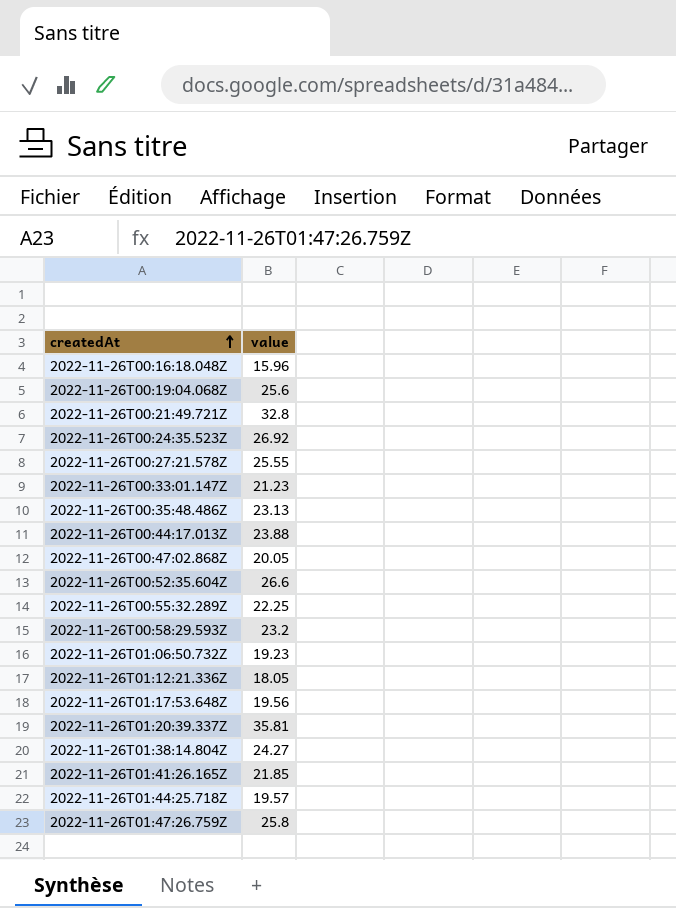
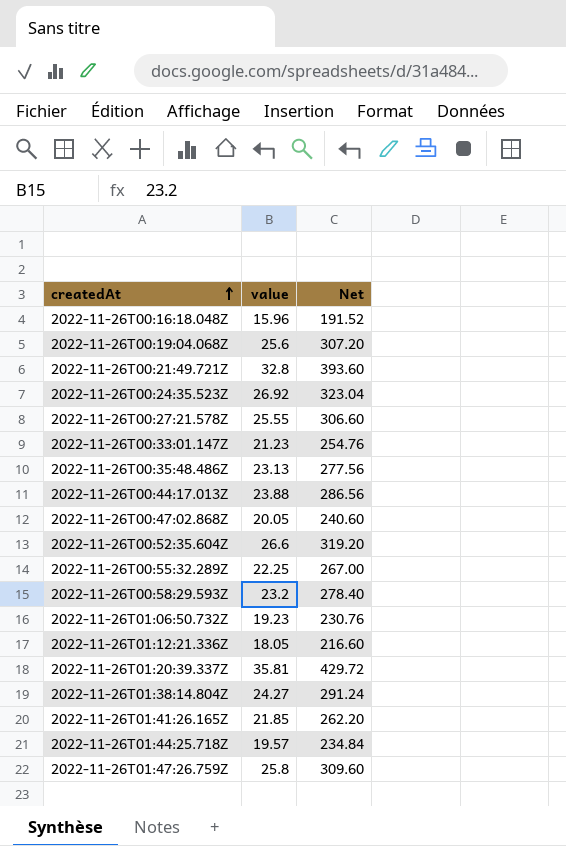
column Net | formula: none -> [value] * 12
row 2022-11-26T01:17:53.648Z: 19.56 -> none

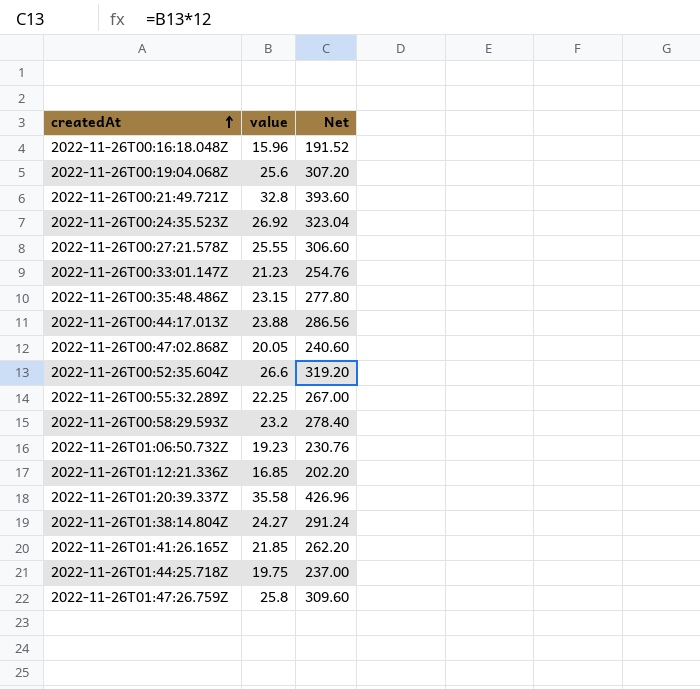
2022-11-26T00:35:48.486Z | value: 23.13 -> 23.15
2022-11-26T00:35:48.486Z | Net: 277.56 -> 277.80
2022-11-26T01:12:21.336Z | value: 18.05 -> 16.85
2022-11-26T01:12:21.336Z | Net: 216.60 -> 202.20
2022-11-26T01:20:39.337Z | value: 35.81 -> 35.58
2022-11-26T01:20:39.337Z | Net: 429.72 -> 426.96
2022-11-26T01:44:25.718Z | value: 19.57 -> 19.75
2022-11-26T01:44:25.718Z | Net: 234.84 -> 237.00

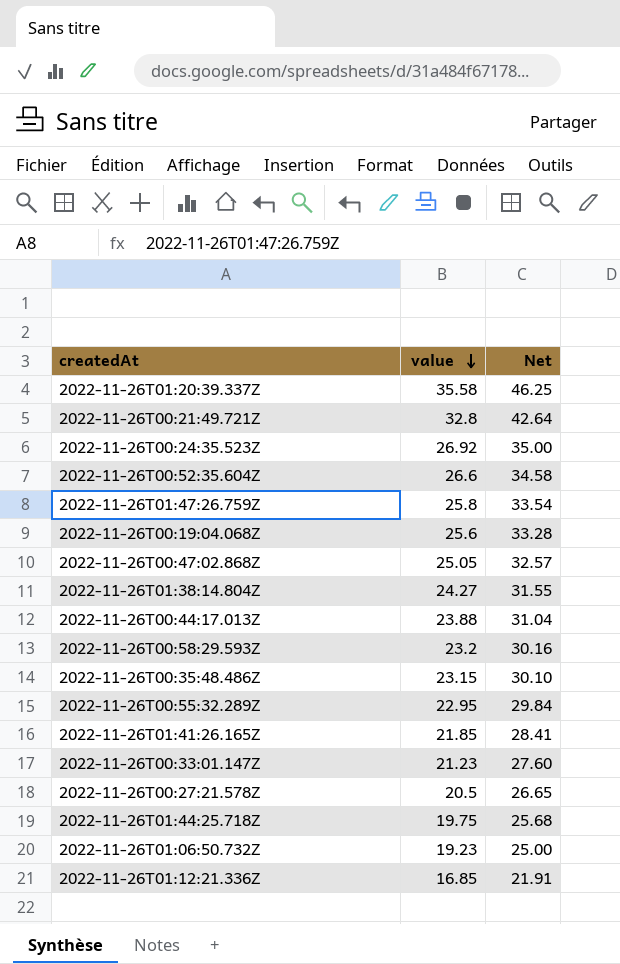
row order: createdAt ascending -> value descending
column Net | formula: [value] * 12 -> [value] * 1.3
row 2022-11-26T00:16:18.048Z: 15.96 | 191.52 -> none
2022-11-26T00:47:02.868Z | value: 20.05 -> 25.05
2022-11-26T00:55:32.289Z | value: 22.25 -> 22.95
2022-11-26T00:27:21.578Z | value: 25.55 -> 20.5

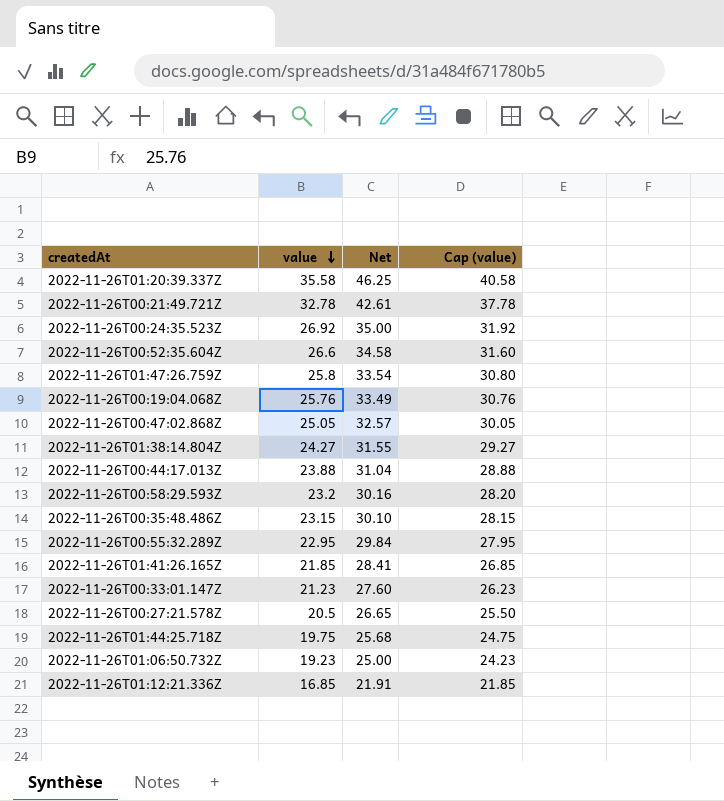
column Cap (value) | formula: none -> [value] + 5
2022-11-26T00:21:49.721Z | value: 32.8 -> 32.78
2022-11-26T00:21:49.721Z | Net: 42.64 -> 42.61
2022-11-26T00:19:04.068Z | value: 25.6 -> 25.76
2022-11-26T00:19:04.068Z | Net: 33.28 -> 33.49

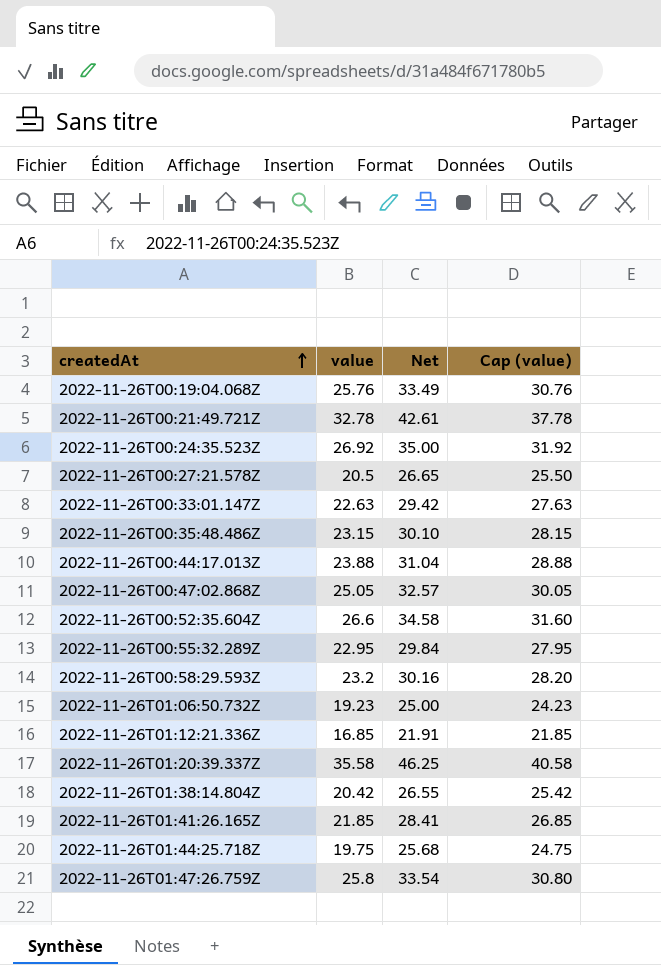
row order: value descending -> createdAt ascending
2022-11-26T00:33:01.147Z | value: 21.23 -> 22.63
2022-11-26T00:33:01.147Z | Net: 27.60 -> 29.42
2022-11-26T00:33:01.147Z | Cap (value): 26.23 -> 27.63
2022-11-26T01:38:14.804Z | value: 24.27 -> 20.42
2022-11-26T01:38:14.804Z | Net: 31.55 -> 26.55
2022-11-26T01:38:14.804Z | Cap (value): 29.27 -> 25.42

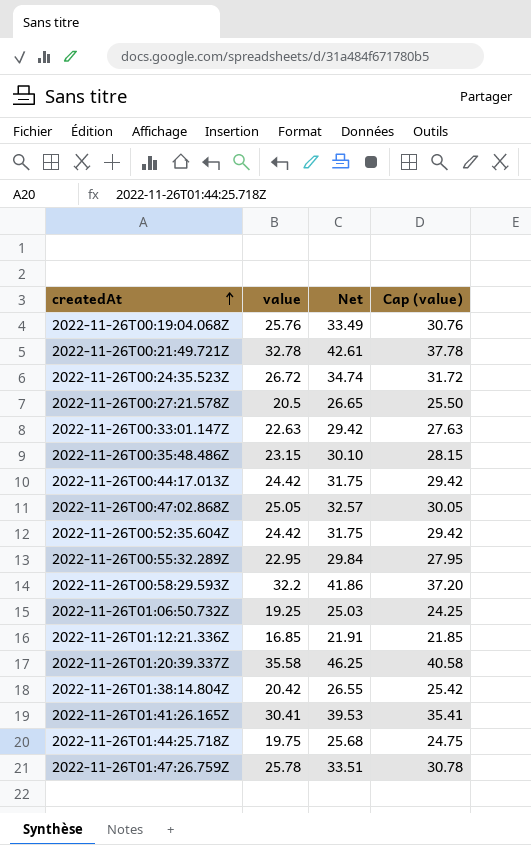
2022-11-26T00:24:35.523Z | value: 26.92 -> 26.72
2022-11-26T00:24:35.523Z | Net: 35.00 -> 34.74
2022-11-26T00:24:35.523Z | Cap (value): 31.92 -> 31.72
2022-11-26T00:44:17.013Z | value: 23.88 -> 24.42
2022-11-26T00:44:17.013Z | Net: 31.04 -> 31.75
2022-11-26T00:44:17.013Z | Cap (value): 28.88 -> 29.42
2022-11-26T00:52:35.604Z | value: 26.6 -> 24.42
2022-11-26T00:52:35.604Z | Net: 34.58 -> 31.75
2022-11-26T00:52:35.604Z | Cap (value): 31.60 -> 29.42
2022-11-26T00:58:29.593Z | value: 23.2 -> 32.2
2022-11-26T00:58:29.593Z | Net: 30.16 -> 41.86
2022-11-26T00:58:29.593Z | Cap (value): 28.20 -> 37.20
2022-11-26T01:06:50.732Z | value: 19.23 -> 19.25
2022-11-26T01:06:50.732Z | Net: 25.00 -> 25.03
2022-11-26T01:06:50.732Z | Cap (value): 24.23 -> 24.25
2022-11-26T01:41:26.165Z | value: 21.85 -> 30.41
2022-11-26T01:41:26.165Z | Net: 28.41 -> 39.53
2022-11-26T01:41:26.165Z | Cap (value): 26.85 -> 35.41
2022-11-26T01:47:26.759Z | value: 25.8 -> 25.78
2022-11-26T01:47:26.759Z | Net: 33.54 -> 33.51
2022-11-26T01:47:26.759Z | Cap (value): 30.80 -> 30.78

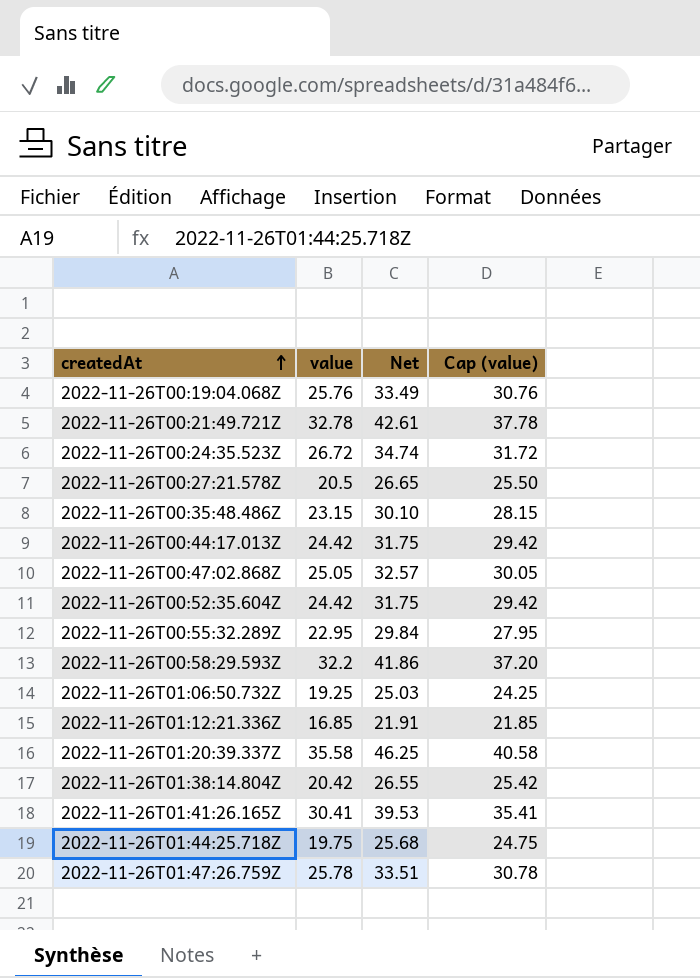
row 2022-11-26T00:33:01.147Z: 22.63 | 29.42 | 27.63 -> none

